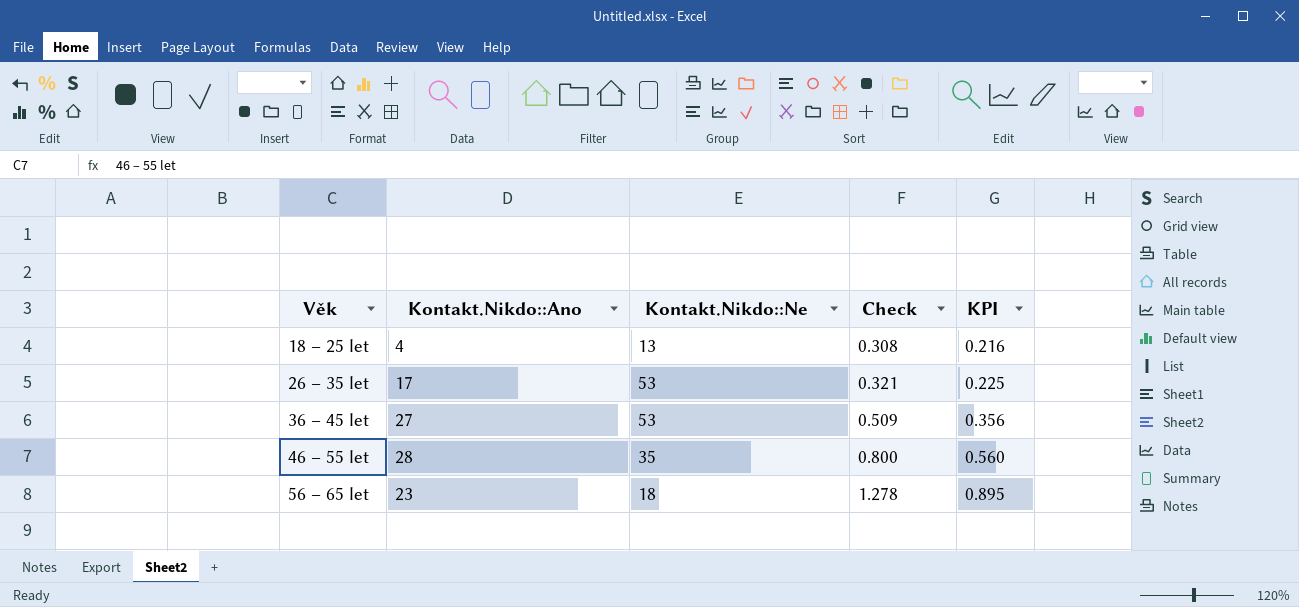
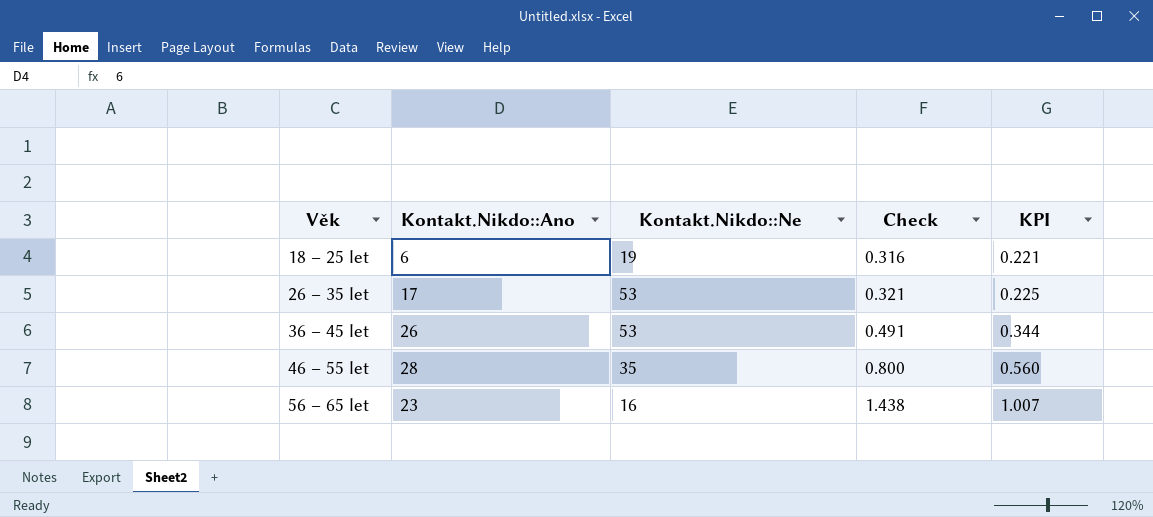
18 – 25 let | Kontakt.Nikdo::Ano: 4 -> 6
18 – 25 let | Kontakt.Nikdo::Ne: 13 -> 19
18 – 25 let | Check: 0.308 -> 0.316
18 – 25 let | KPI: 0.216 -> 0.221
36 – 45 let | Kontakt.Nikdo::Ano: 27 -> 26
36 – 45 let | Check: 0.509 -> 0.491
36 – 45 let | KPI: 0.356 -> 0.344
56 – 65 let | Kontakt.Nikdo::Ne: 18 -> 16
56 – 65 let | Check: 1.278 -> 1.438
56 – 65 let | KPI: 0.895 -> 1.007

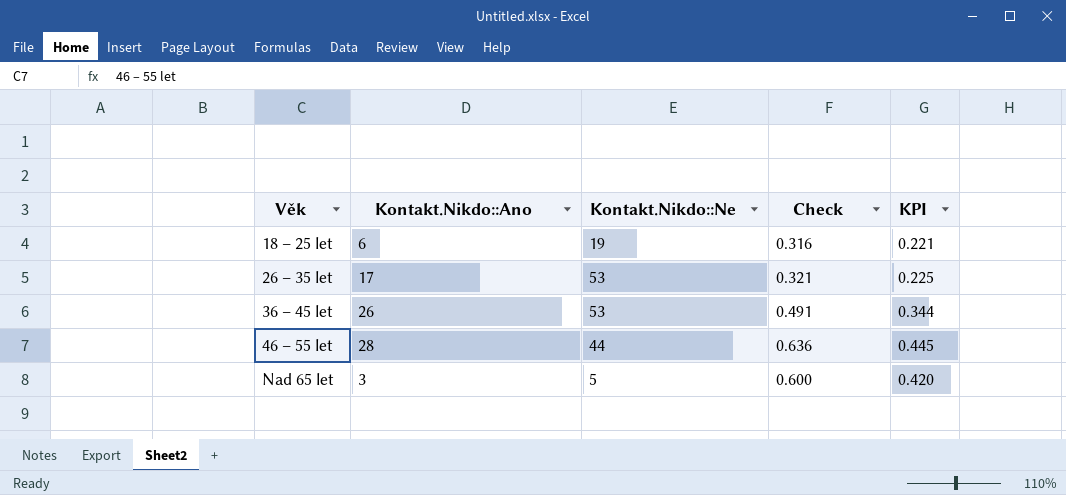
row 56 – 65 let: 23 | 16 | 1.438 | 1.007 -> none
46 – 55 let | Kontakt.Nikdo::Ne: 35 -> 44
46 – 55 let | Check: 0.800 -> 0.636
46 – 55 let | KPI: 0.560 -> 0.445
row Nad 65 let: none -> 3 | 5 | 0.600 | 0.420

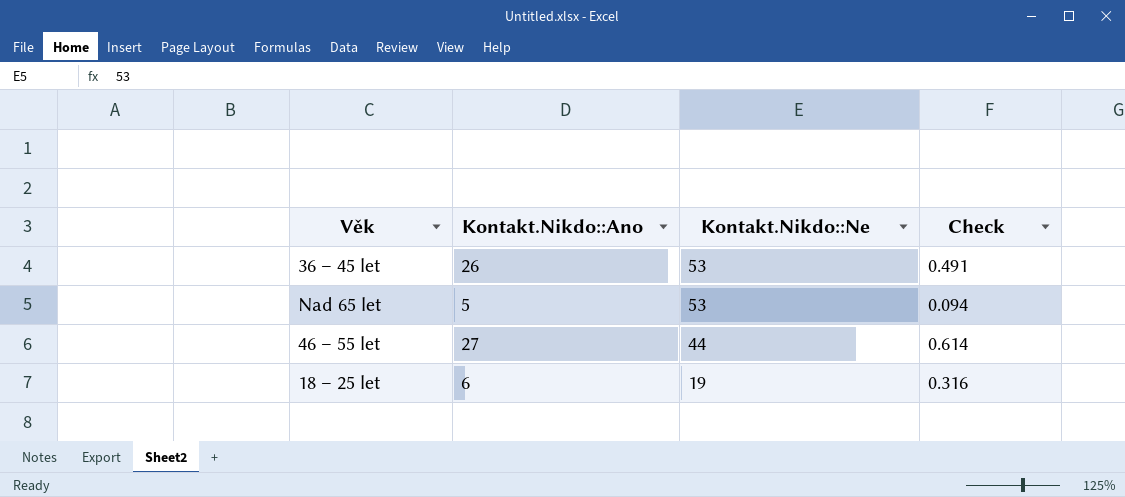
row order: Věk ascending -> Kontakt.Nikdo::Ne descending
column KPI | formula: [Check] * 0.7 -> none
row 26 – 35 let: 17 | 53 | 0.321 | 0.225 -> none
Nad 65 let | Kontakt.Nikdo::Ano: 3 -> 5
Nad 65 let | Kontakt.Nikdo::Ne: 5 -> 53
Nad 65 let | Check: 0.600 -> 0.094
46 – 55 let | Kontakt.Nikdo::Ano: 28 -> 27
46 – 55 let | Check: 0.636 -> 0.614

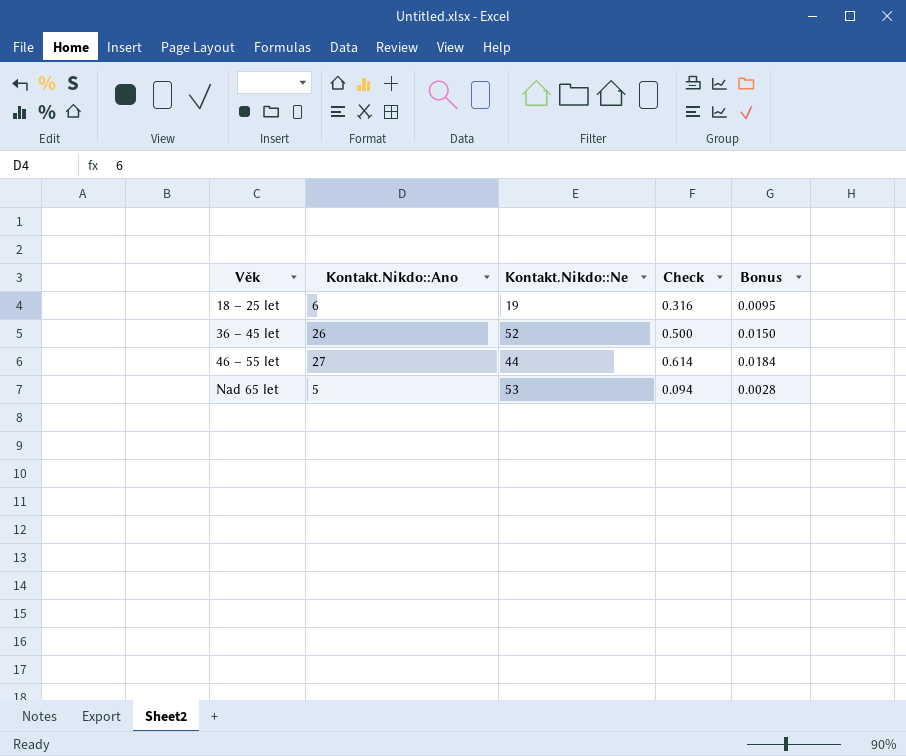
row order: Kontakt.Nikdo::Ne descending -> Věk ascending
column Bonus | formula: none -> [Check] * 0.03
36 – 45 let | Kontakt.Nikdo::Ne: 53 -> 52
36 – 45 let | Check: 0.491 -> 0.500

